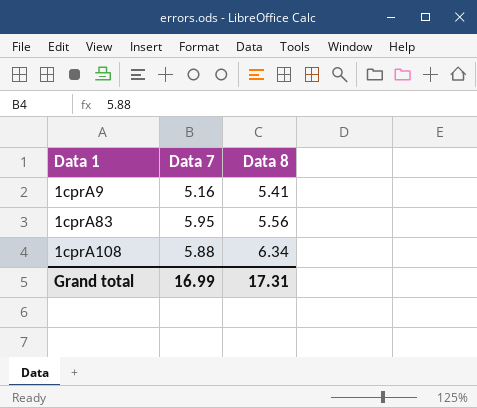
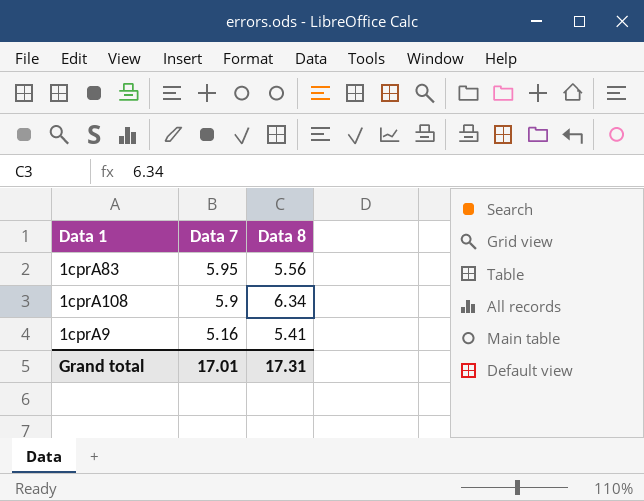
row order: Data 1 ascending -> Data 7 descending
1cprA108 | Data 7: 5.88 -> 5.9
Grand total | Data 7: 16.99 -> 17.01

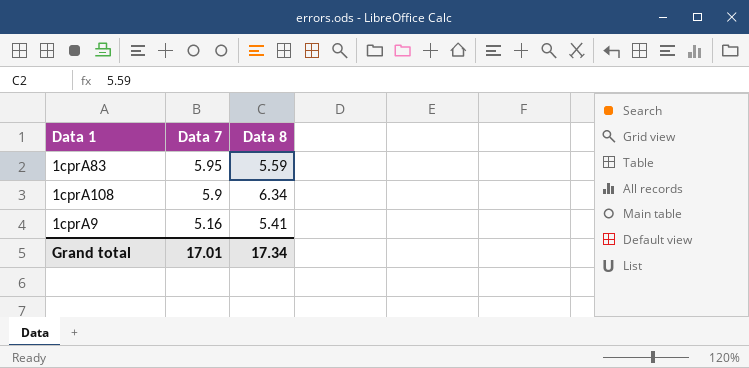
1cprA83 | Data 8: 5.56 -> 5.59
Grand total | Data 8: 17.31 -> 17.34

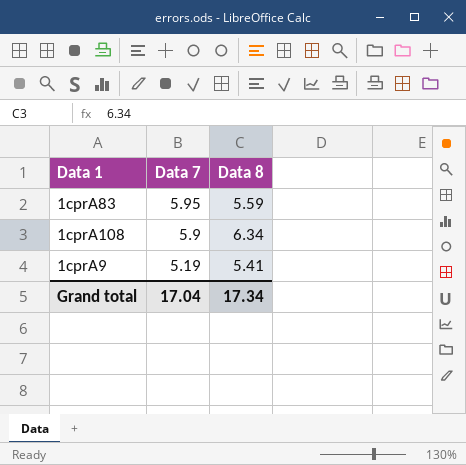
1cprA9 | Data 7: 5.16 -> 5.19
Grand total | Data 7: 17.01 -> 17.04

